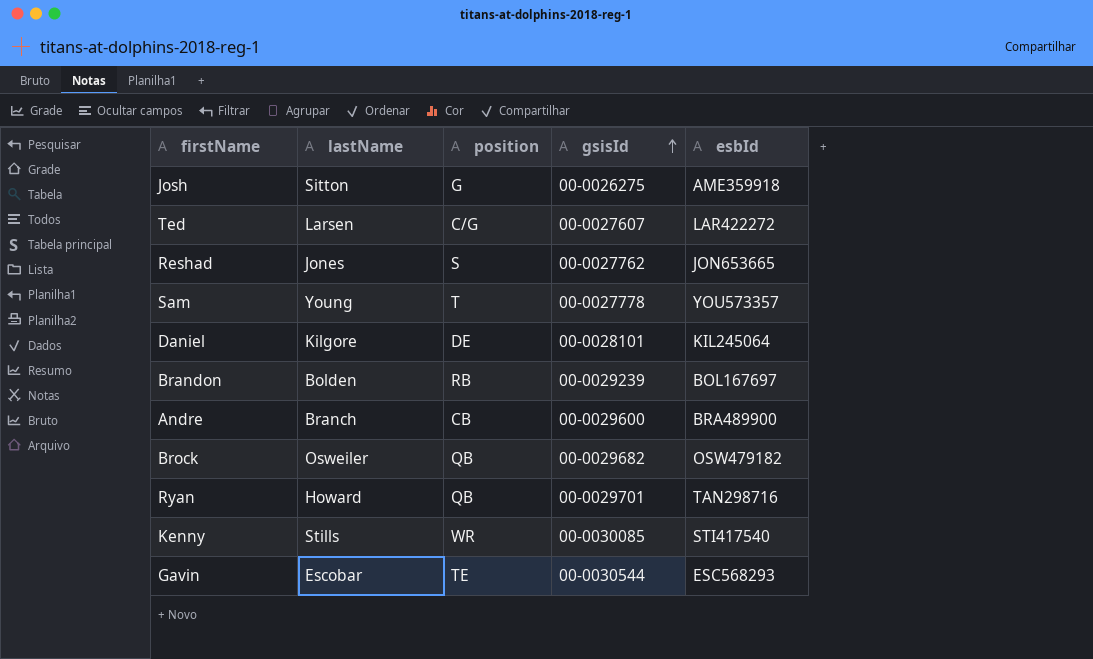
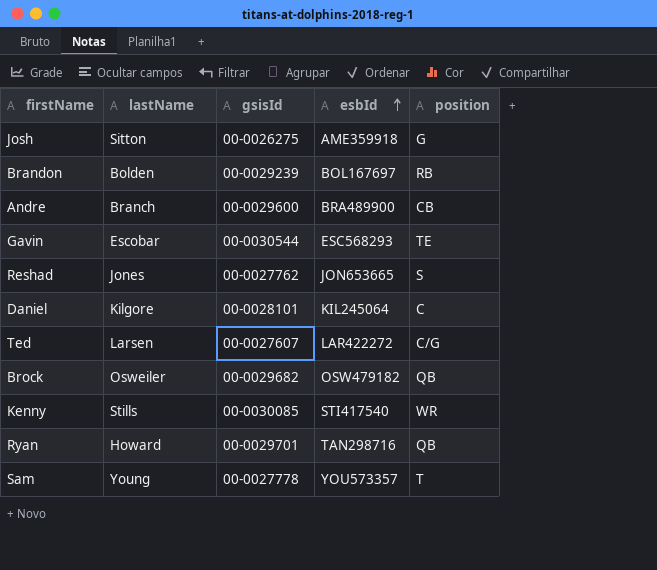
row order: gsisId ascending -> esbId ascending
column position | position: 3 -> 5
Daniel | position: DE -> C

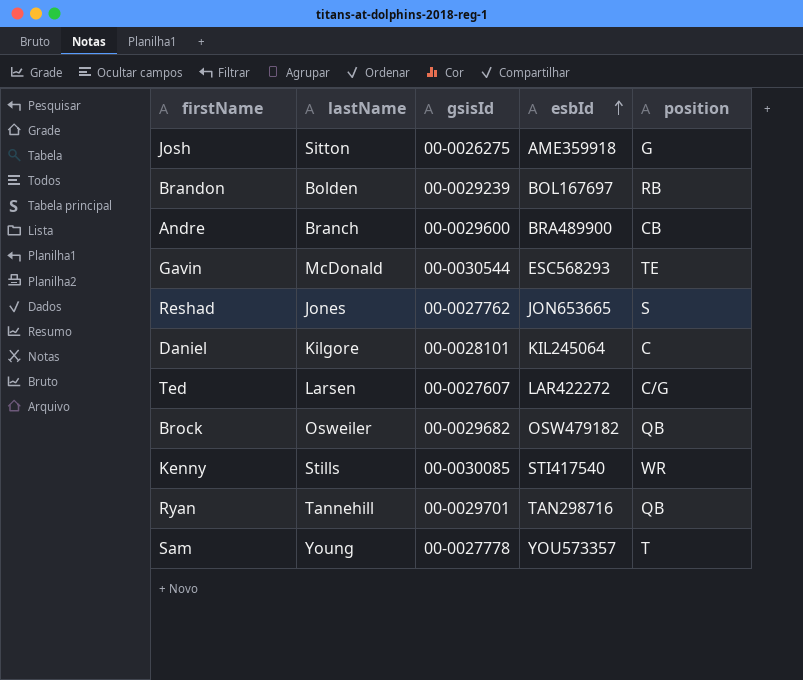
Gavin | lastName: Escobar -> McDonald
Ryan | lastName: Howard -> Tannehill

